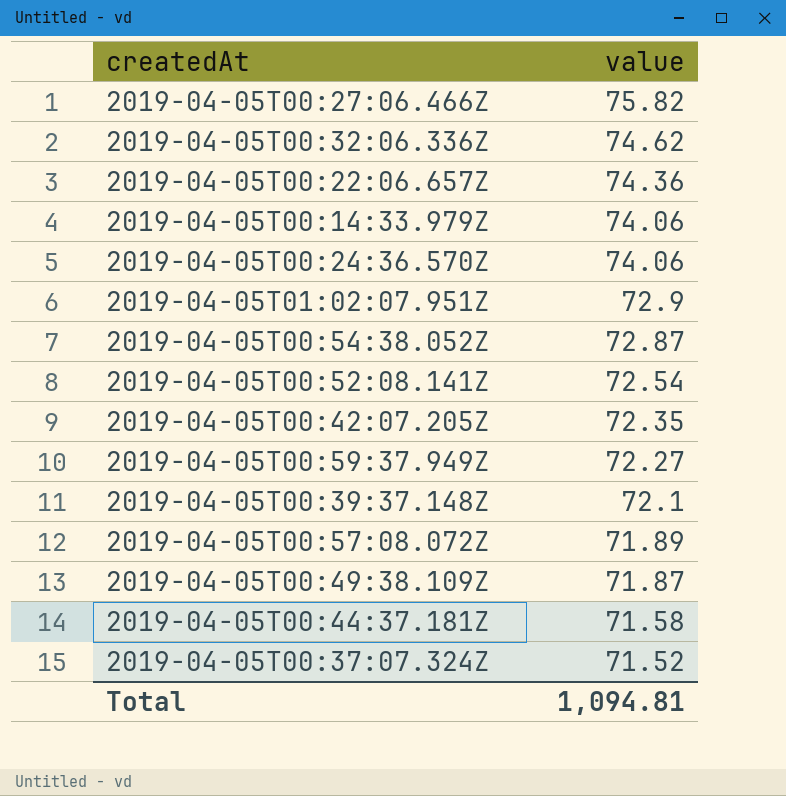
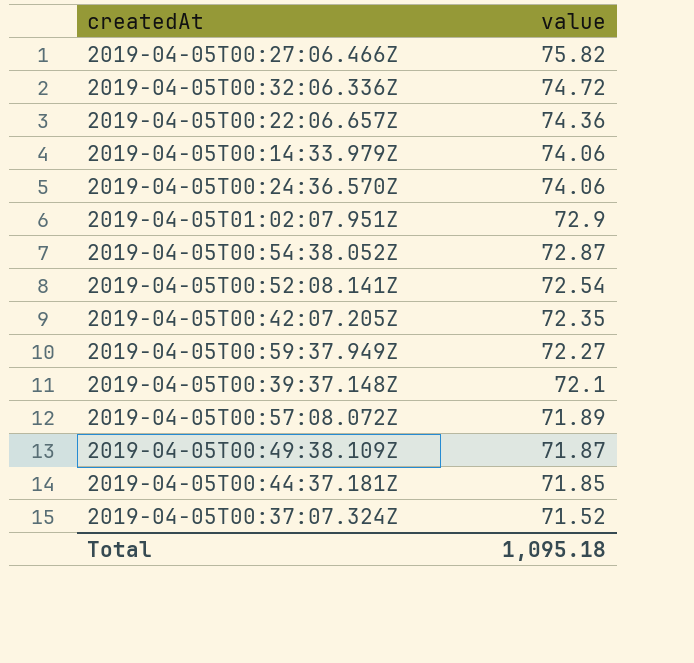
2019-04-05T00:32:06.336Z | value: 74.62 -> 74.72
2019-04-05T00:44:37.181Z | value: 71.58 -> 71.85
Total | value: 1,094.81 -> 1,095.18

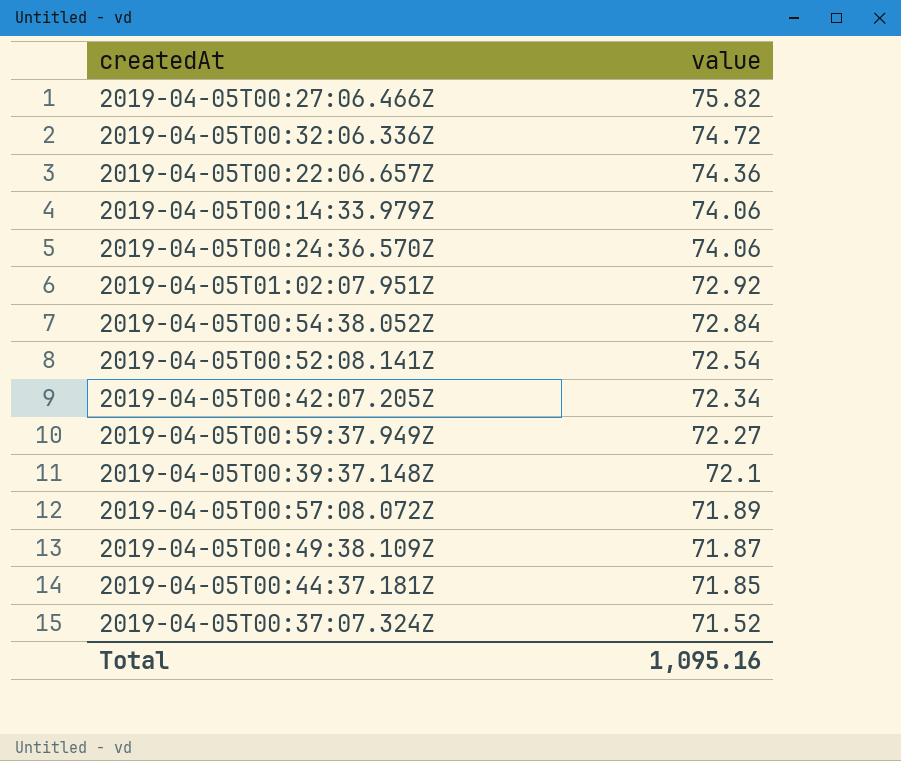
2019-04-05T01:02:07.951Z | value: 72.9 -> 72.92
2019-04-05T00:54:38.052Z | value: 72.87 -> 72.84
2019-04-05T00:42:07.205Z | value: 72.35 -> 72.34
Total | value: 1,095.18 -> 1,095.16

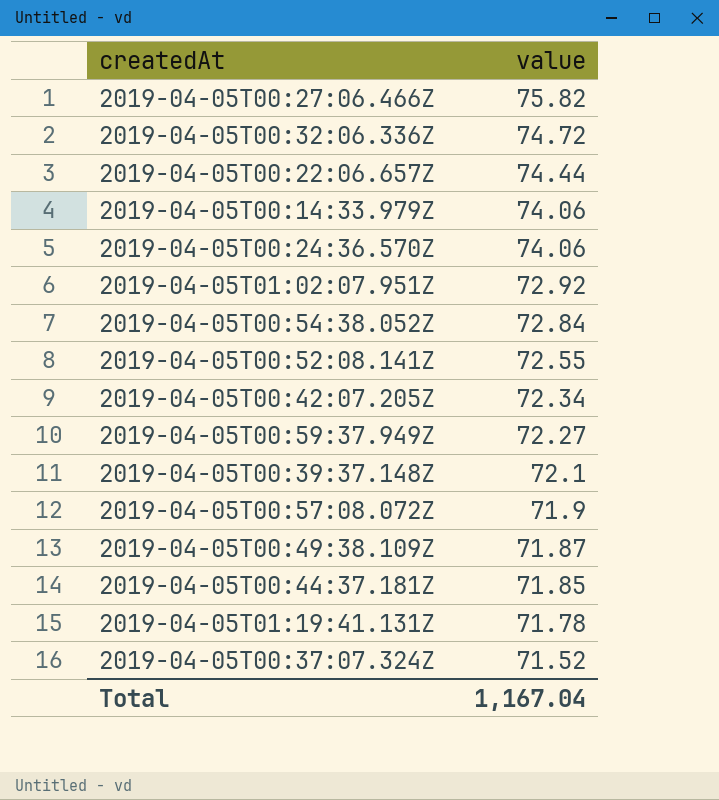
2019-04-05T00:22:06.657Z | value: 74.36 -> 74.44
2019-04-05T00:52:08.141Z | value: 72.54 -> 72.55
2019-04-05T00:57:08.072Z | value: 71.89 -> 71.9
row 2019-04-05T01:19:41.131Z: none -> 71.78
Total | value: 1,095.16 -> 1,167.04

